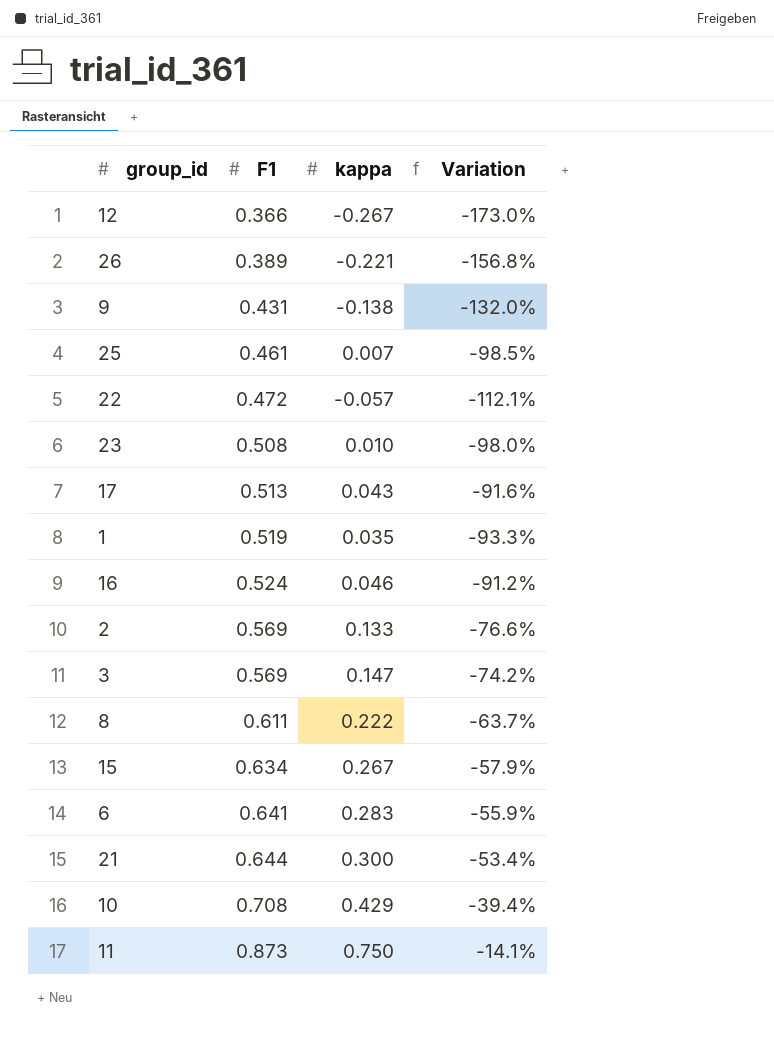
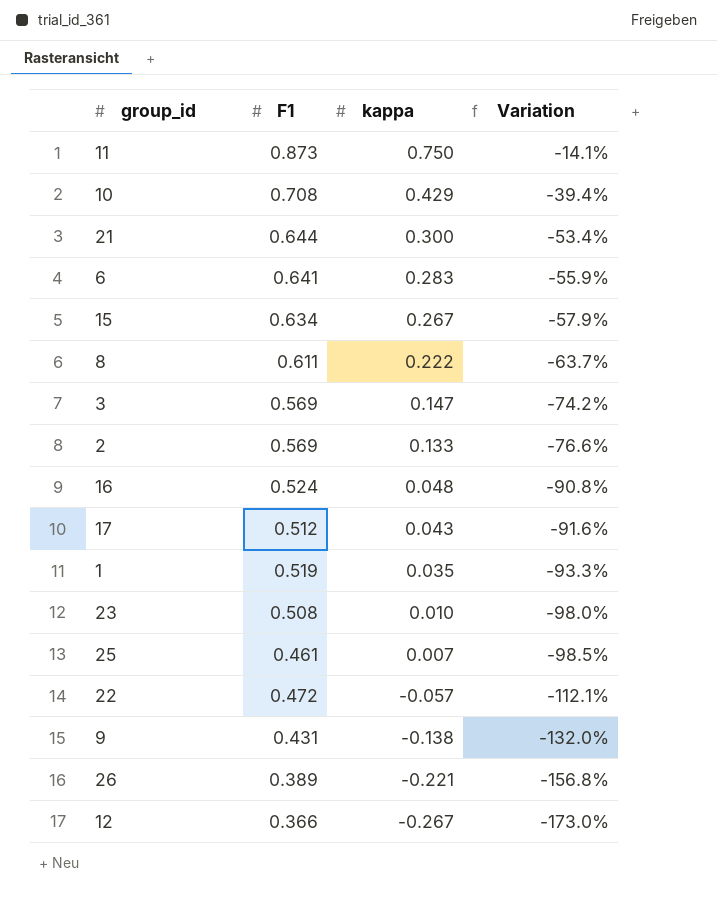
row order: F1 ascending -> kappa descending
16 | kappa: 0.046 -> 0.048
16 | Variation: -91.2% -> -90.8%
17 | F1: 0.513 -> 0.512

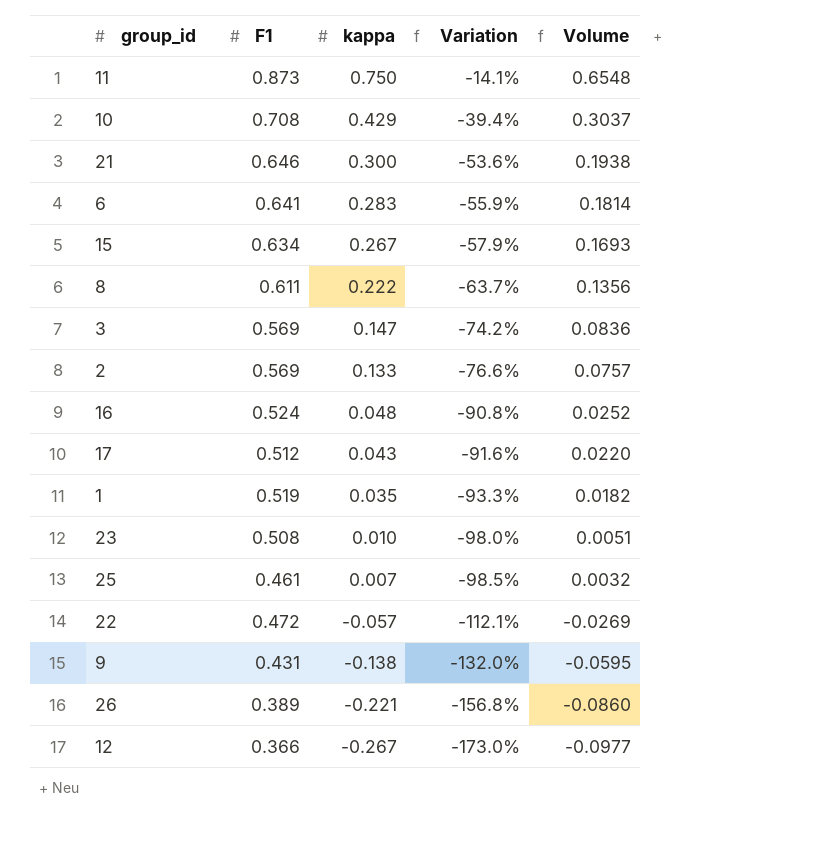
column Volume | formula: none -> [F1] * [kappa]
21 | F1: 0.644 -> 0.646
21 | Variation: -53.4% -> -53.6%

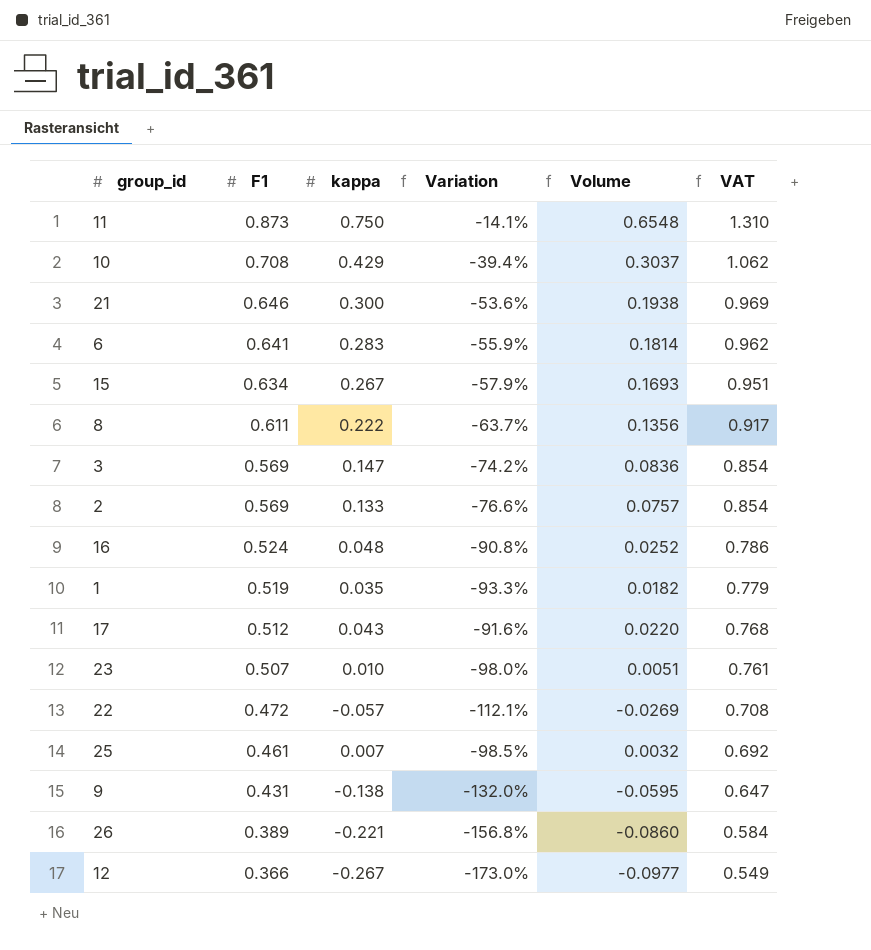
row order: kappa descending -> F1 descending
column VAT | formula: none -> [F1] * 1.5
23 | F1: 0.508 -> 0.507

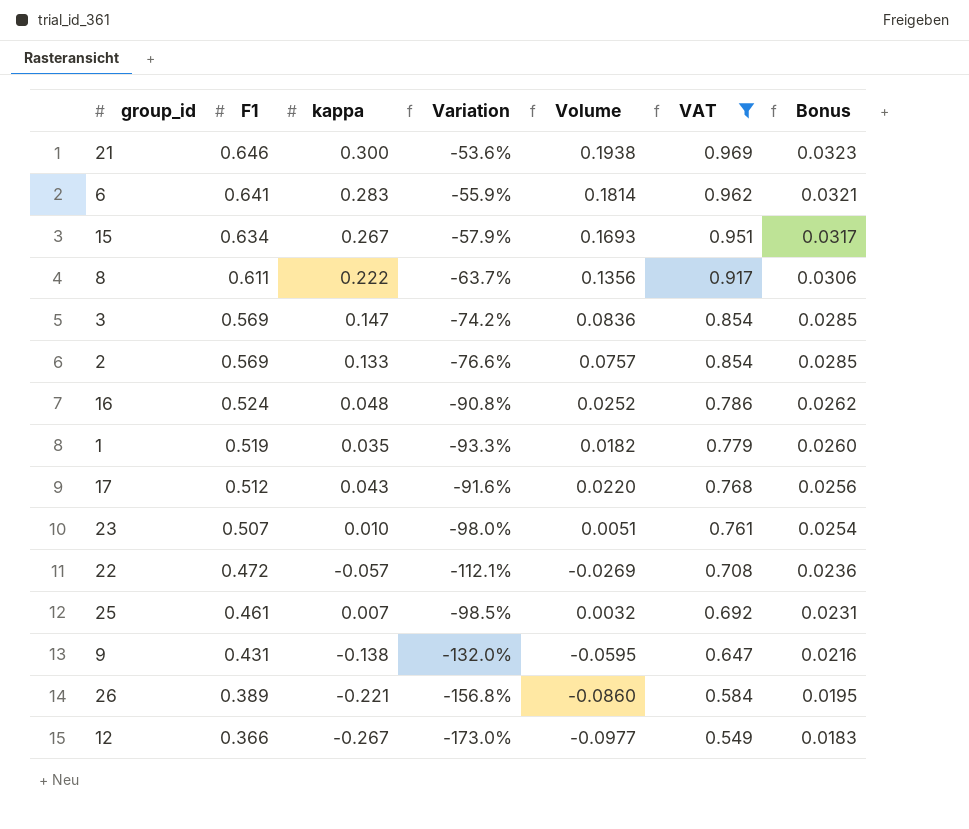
filter: none -> VAT <= 0.969
column Bonus | formula: none -> [F1] * 0.05

